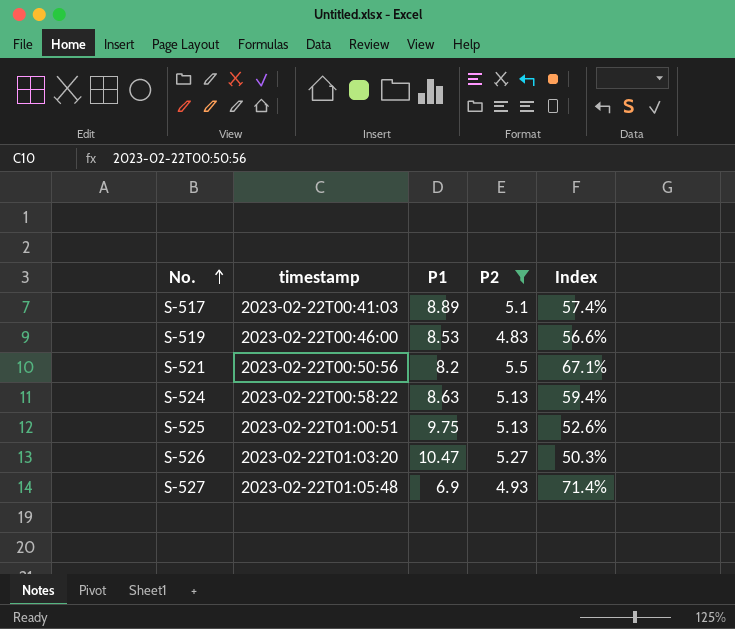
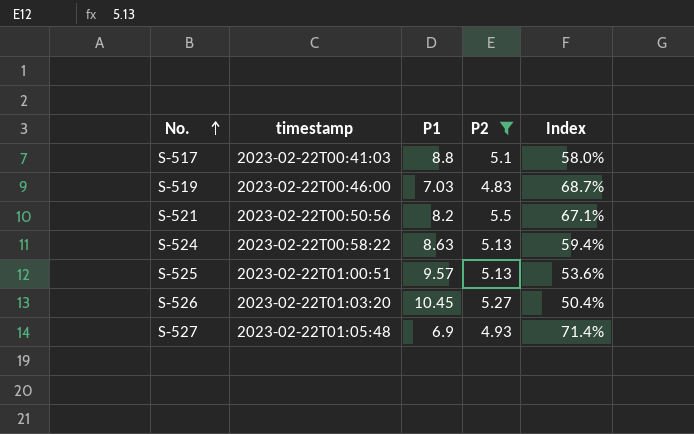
S-517 | P1: 8.89 -> 8.8
S-517 | Index: 57.4% -> 58.0%
S-519 | P1: 8.53 -> 7.03
S-519 | Index: 56.6% -> 68.7%
S-525 | P1: 9.75 -> 9.57
S-525 | Index: 52.6% -> 53.6%
S-526 | P1: 10.47 -> 10.45
S-526 | Index: 50.3% -> 50.4%

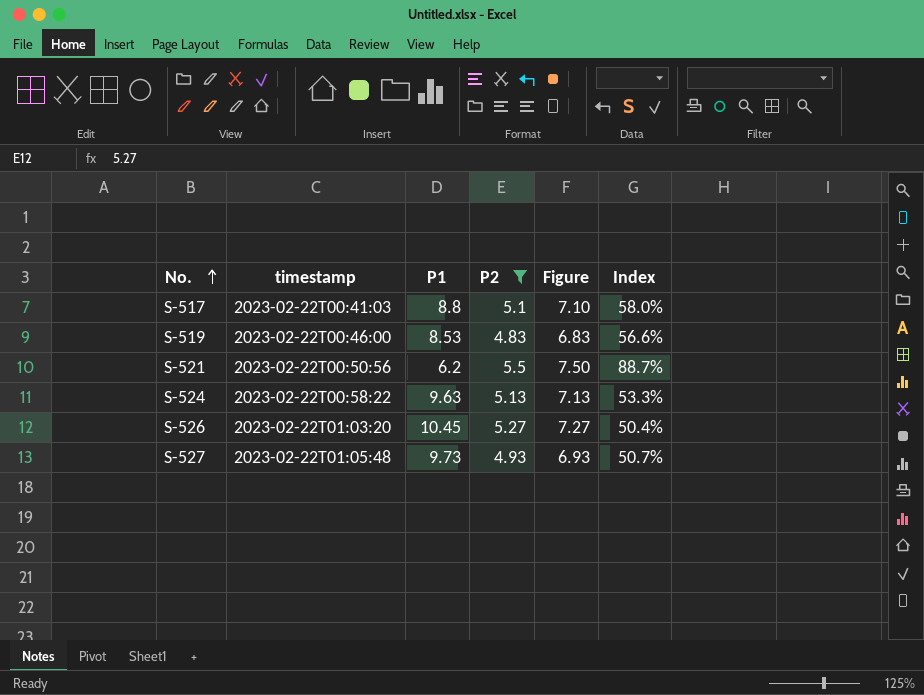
column Figure | formula: none -> [P2] + 2
row S-525: 2023-02-22T01:00:51 | 9.57 | 5.13 | 53.6% -> none
S-519 | P1: 7.03 -> 8.53
S-519 | Index: 68.7% -> 56.6%
S-521 | P1: 8.2 -> 6.2
S-521 | Index: 67.1% -> 88.7%
S-524 | P1: 8.63 -> 9.63
S-524 | Index: 59.4% -> 53.3%
S-527 | P1: 6.9 -> 9.73
S-527 | Index: 71.4% -> 50.7%

